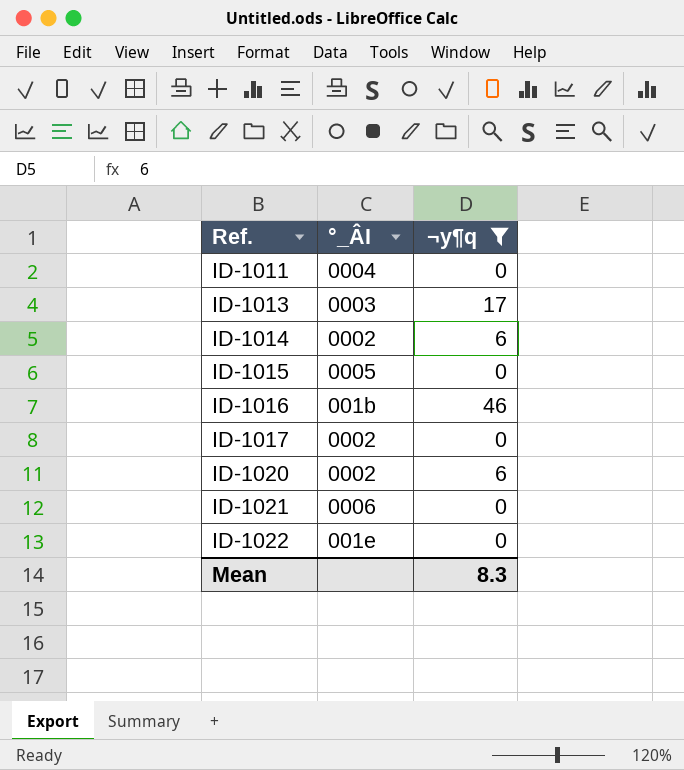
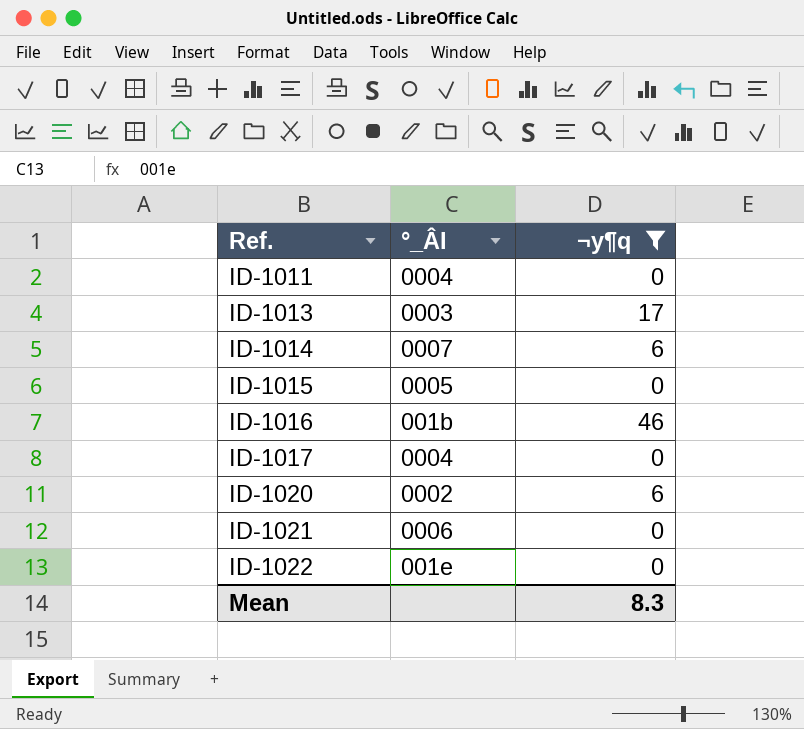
ID-1014 | °_ÂI: 0002 -> 0007
ID-1017 | °_ÂI: 0002 -> 0004

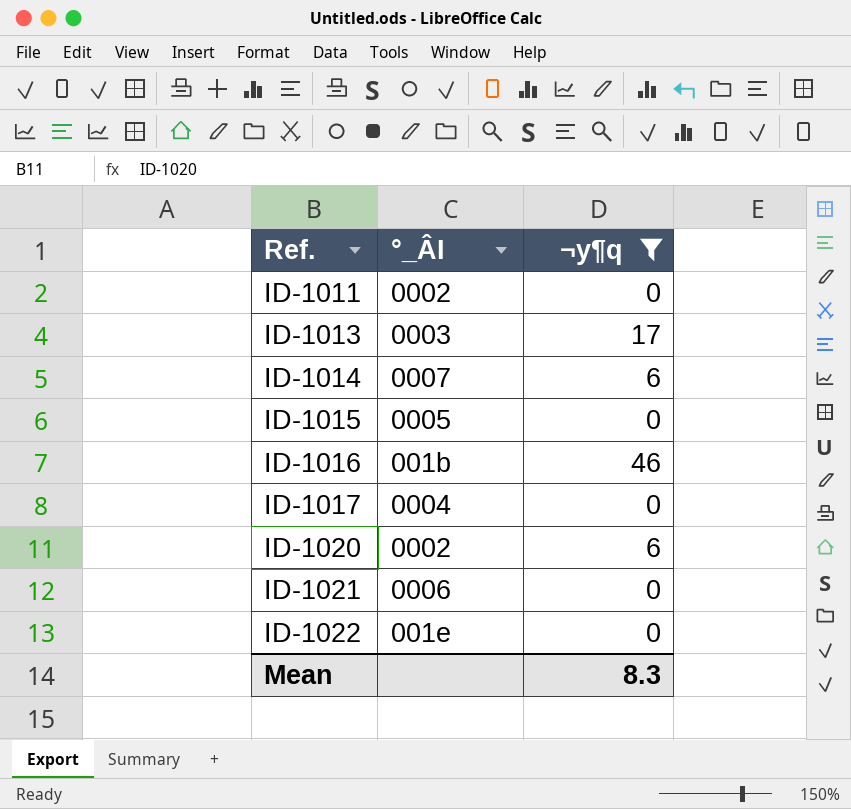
ID-1011 | °_ÂI: 0004 -> 0002

